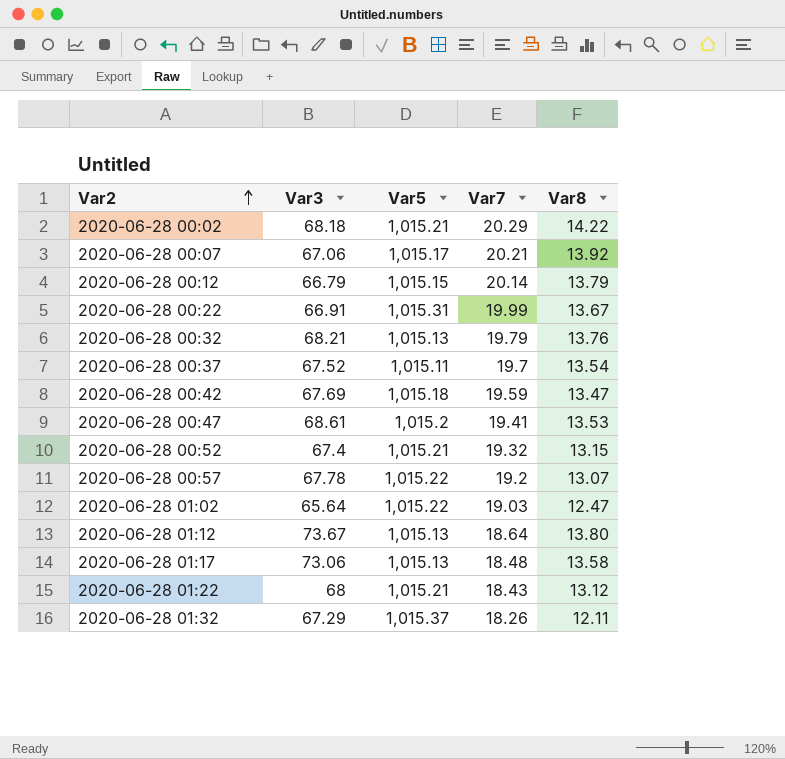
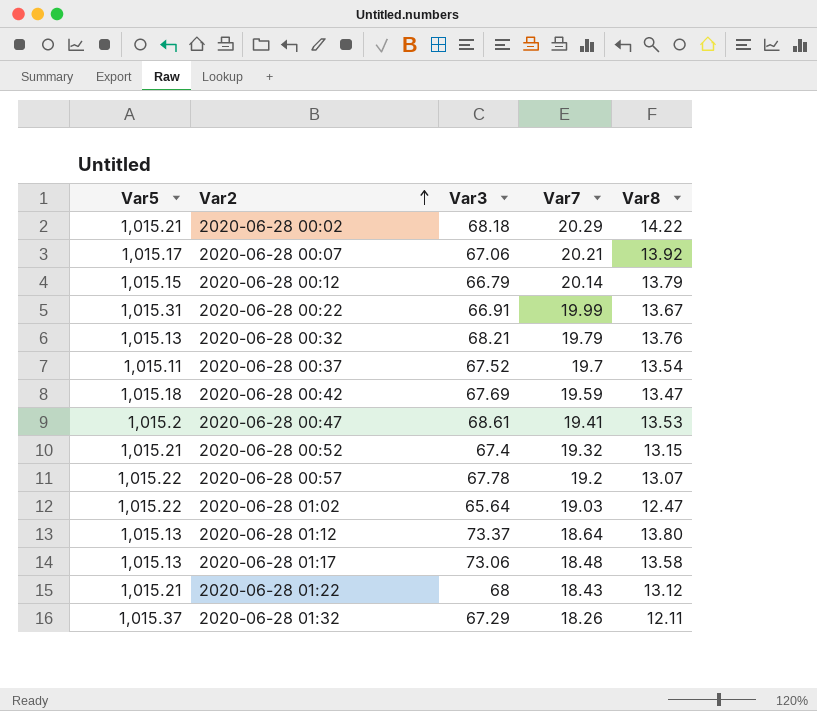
column Var5 | position: 3 -> 1
2020-06-28 01:12 | Var3: 73.67 -> 73.37

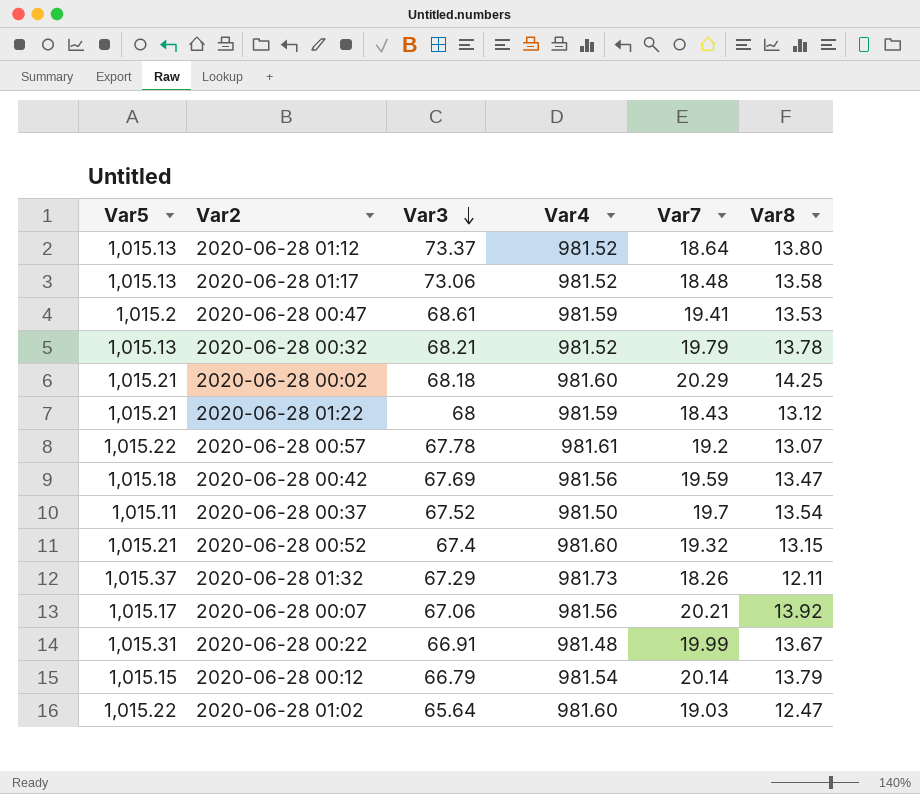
row order: Var2 ascending -> Var3 descending
column Var4 | position: none -> 4
2020-06-28 00:32 | Var8: 13.76 -> 13.78
2020-06-28 00:02 | Var8: 14.22 -> 14.25

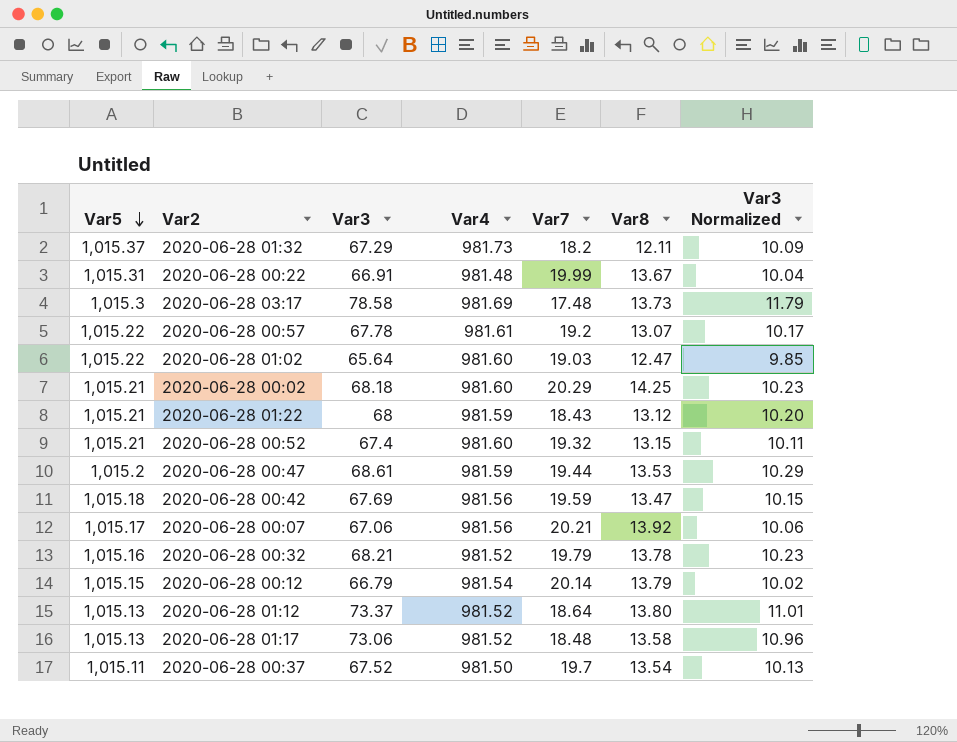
row order: Var3 descending -> Var5 descending
column Var3 Normalized | formula: none -> [Var3] * 0.15
2020-06-28 01:32 | Var7: 18.26 -> 18.2
row 2020-06-28 03:17: none -> 1,015.3 | 78.58 | 981.69 | 17.48 | 13.73 | 11.79
2020-06-28 00:47 | Var7: 19.41 -> 19.44
2020-06-28 00:32 | Var5: 1,015.13 -> 1,015.16

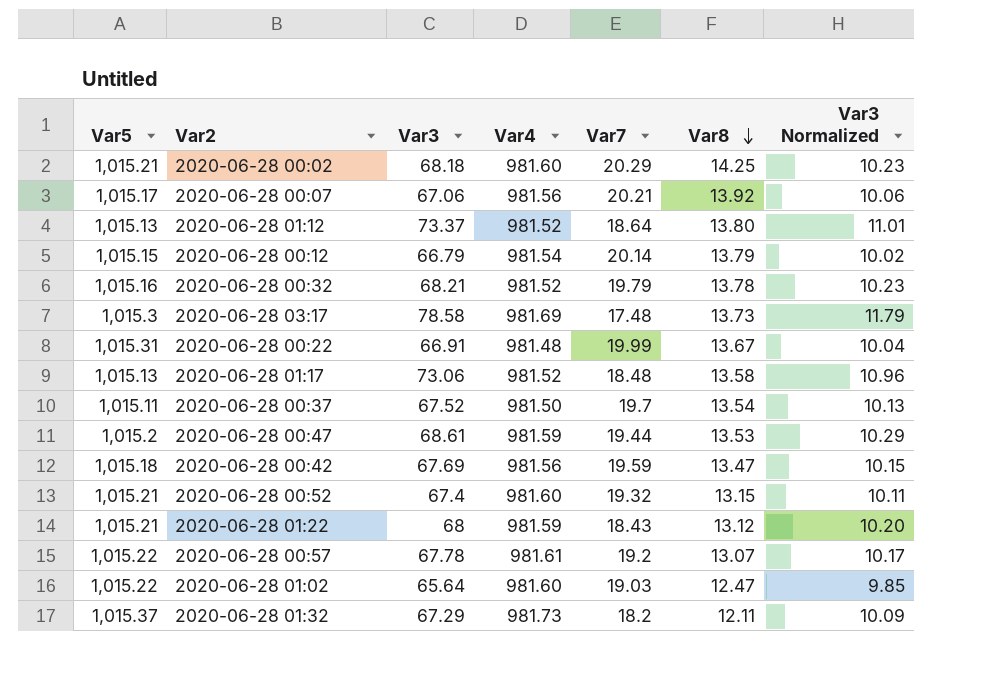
row order: Var5 descending -> Var8 descending

